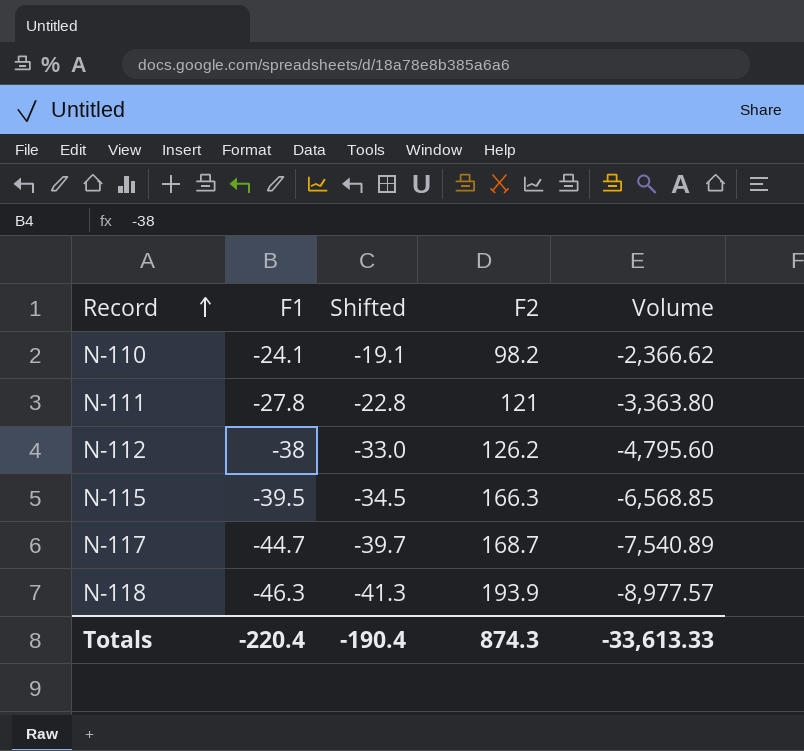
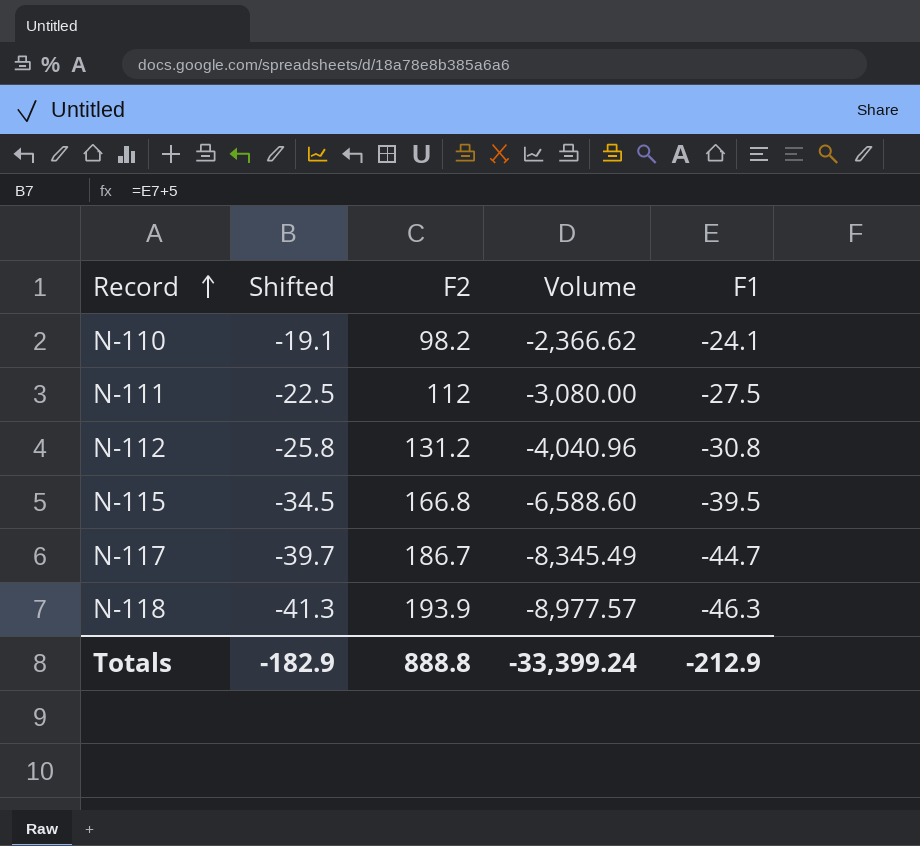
column F1 | position: 2 -> 5
N-111 | Shifted: -22.8 -> -22.5
N-111 | F2: 121 -> 112
N-111 | Volume: -3,363.80 -> -3,080.00
N-111 | F1: -27.8 -> -27.5
N-112 | Shifted: -33.0 -> -25.8
N-112 | F2: 126.2 -> 131.2
N-112 | Volume: -4,795.60 -> -4,040.96
N-112 | F1: -38 -> -30.8
N-115 | F2: 166.3 -> 166.8
N-115 | Volume: -6,568.85 -> -6,588.60
N-117 | F2: 168.7 -> 186.7
N-117 | Volume: -7,540.89 -> -8,345.49
Totals | Shifted: -190.4 -> -182.9
Totals | F2: 874.3 -> 888.8
Totals | Volume: -33,613.33 -> -33,399.24
Totals | F1: -220.4 -> -212.9

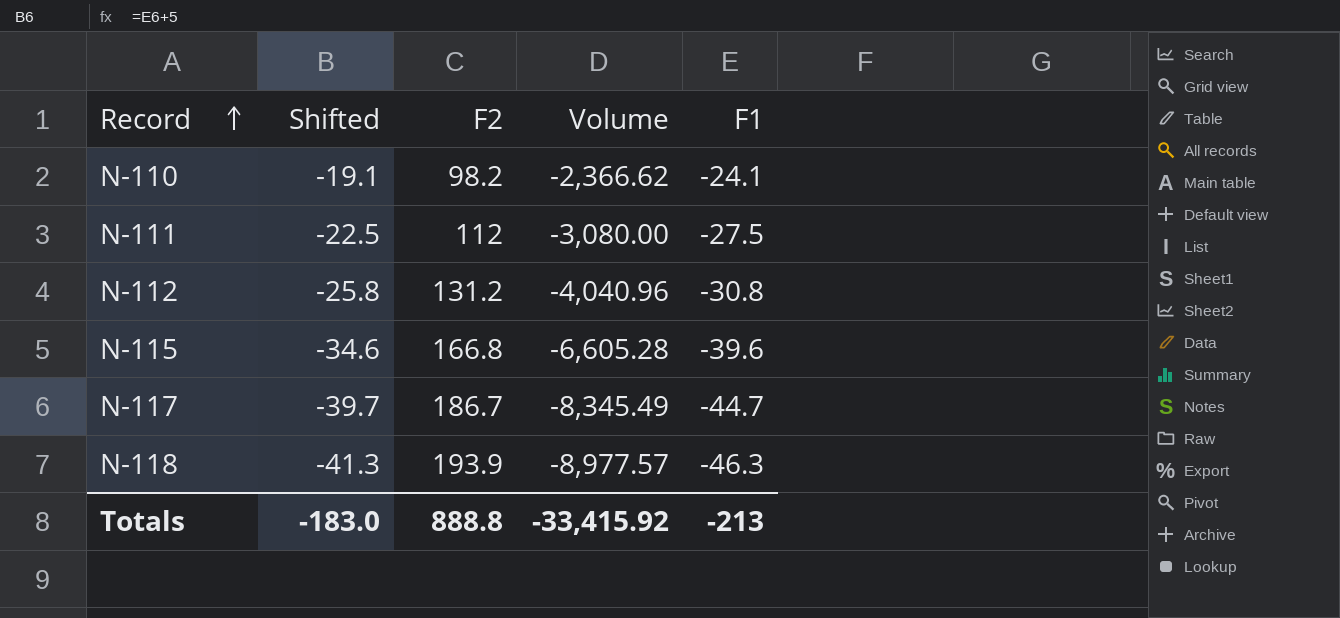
N-115 | Shifted: -34.5 -> -34.6
N-115 | Volume: -6,588.60 -> -6,605.28
N-115 | F1: -39.5 -> -39.6
Totals | Shifted: -182.9 -> -183.0
Totals | Volume: -33,399.24 -> -33,415.92
Totals | F1: -212.9 -> -213

